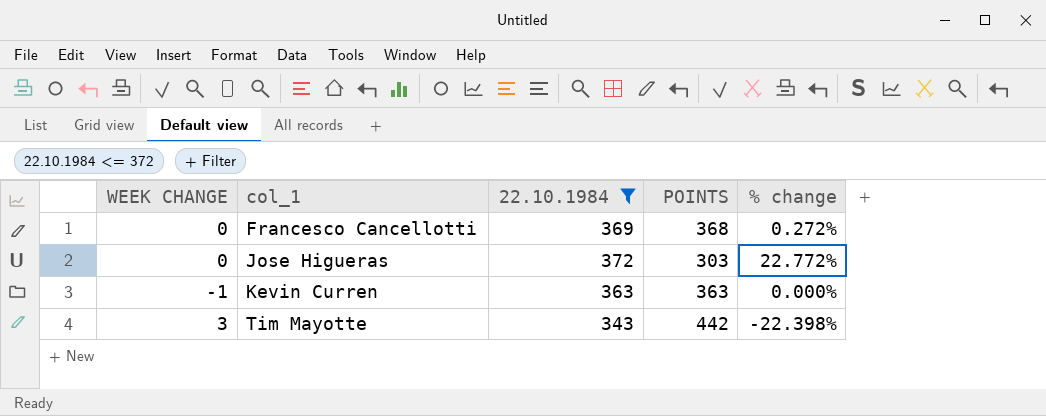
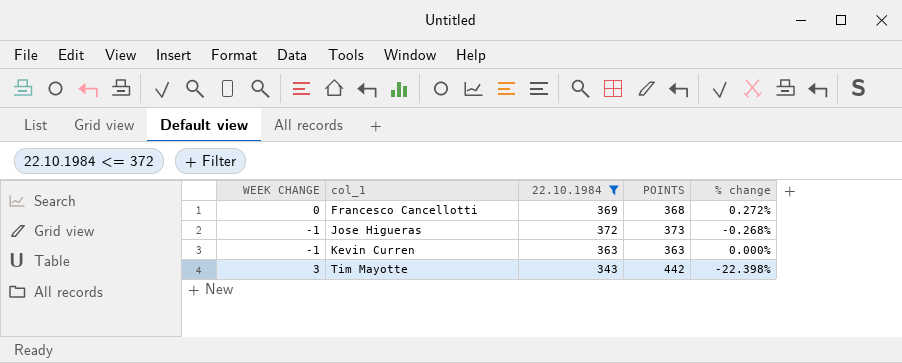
Jose Higueras | WEEK CHANGE: 0 -> -1
Jose Higueras | POINTS: 303 -> 373
Jose Higueras | % change: 22.772% -> -0.268%

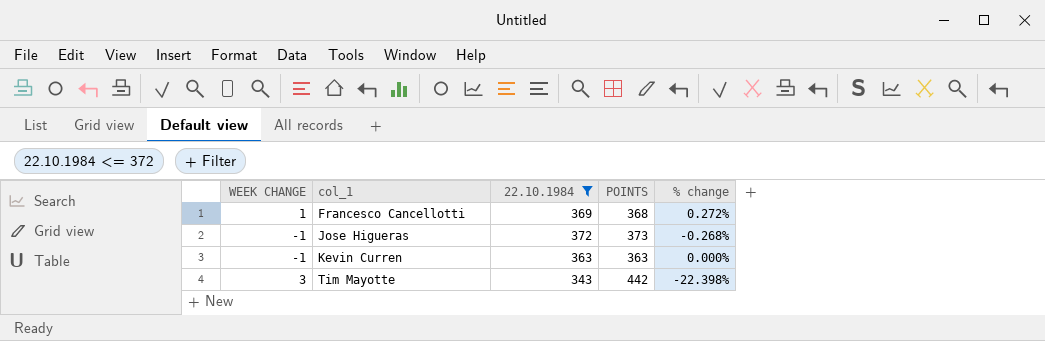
Francesco Cancellotti | WEEK CHANGE: 0 -> 1

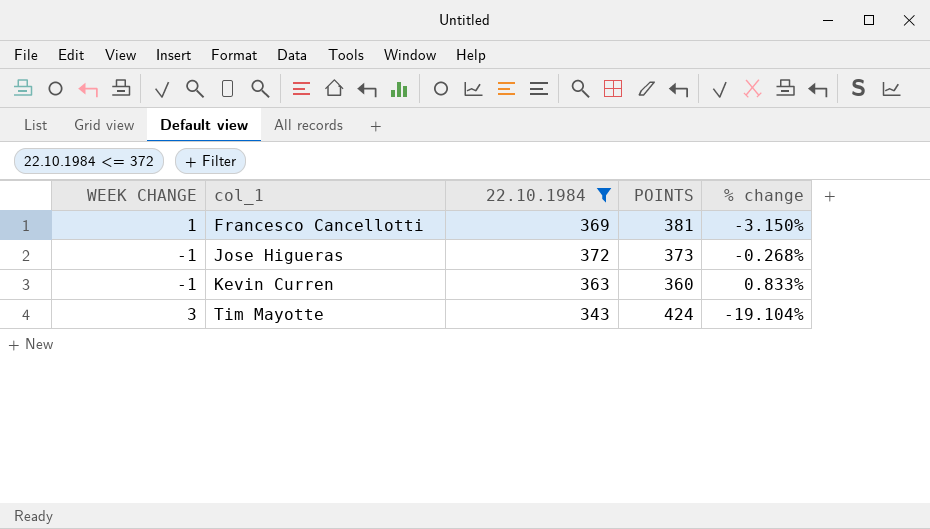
Francesco Cancellotti | POINTS: 368 -> 381
Francesco Cancellotti | % change: 0.272% -> -3.150%
Kevin Curren | POINTS: 363 -> 360
Kevin Curren | % change: 0.000% -> 0.833%
Tim Mayotte | POINTS: 442 -> 424
Tim Mayotte | % change: -22.398% -> -19.104%

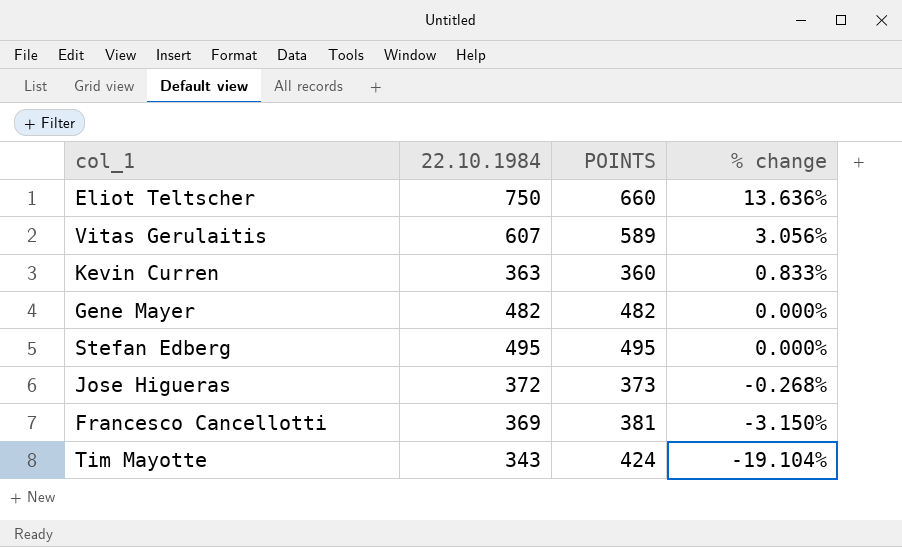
filter: 22.10.1984 <= 372 -> none
row order: col_1 ascending -> % change descending
column WEEK CHANGE | position: 1 -> none

